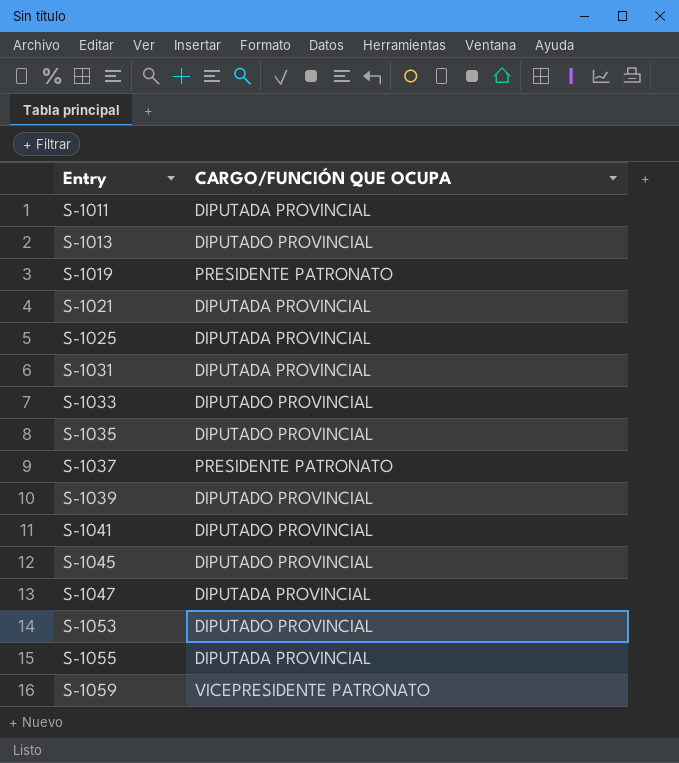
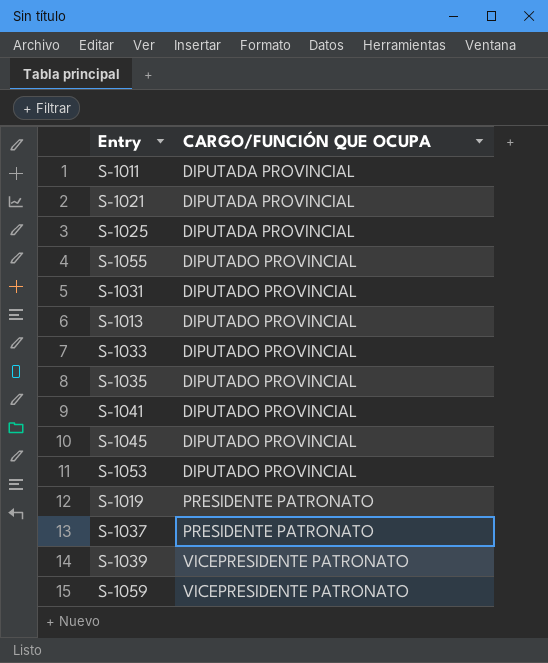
row order: Entry ascending -> CARGO/FUNCIÓN QUE OCUPA ascending
row S-1047: DIPUTADA PROVINCIAL -> none
S-1055 | CARGO/FUNCIÓN QUE OCUPA: DIPUTADA PROVINCIAL -> DIPUTADO PROVINCIAL
S-1031 | CARGO/FUNCIÓN QUE OCUPA: DIPUTADA PROVINCIAL -> DIPUTADO PROVINCIAL
S-1039 | CARGO/FUNCIÓN QUE OCUPA: DIPUTADO PROVINCIAL -> VICEPRESIDENTE PATRONATO

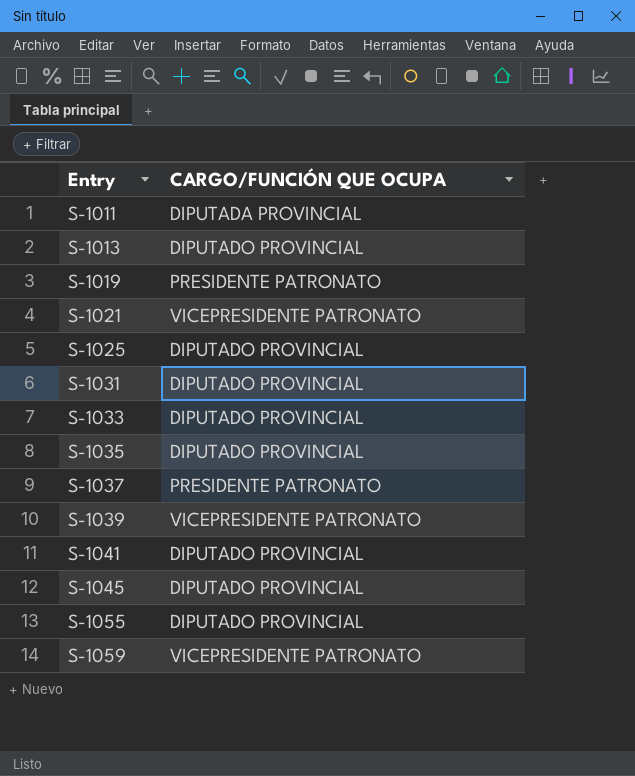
row order: CARGO/FUNCIÓN QUE OCUPA ascending -> Entry ascending
row S-1053: DIPUTADO PROVINCIAL -> none
S-1021 | CARGO/FUNCIÓN QUE OCUPA: DIPUTADA PROVINCIAL -> VICEPRESIDENTE PATRONATO
S-1025 | CARGO/FUNCIÓN QUE OCUPA: DIPUTADA PROVINCIAL -> DIPUTADO PROVINCIAL

